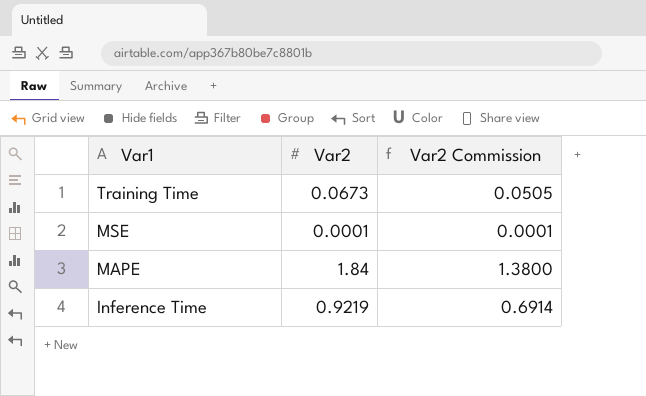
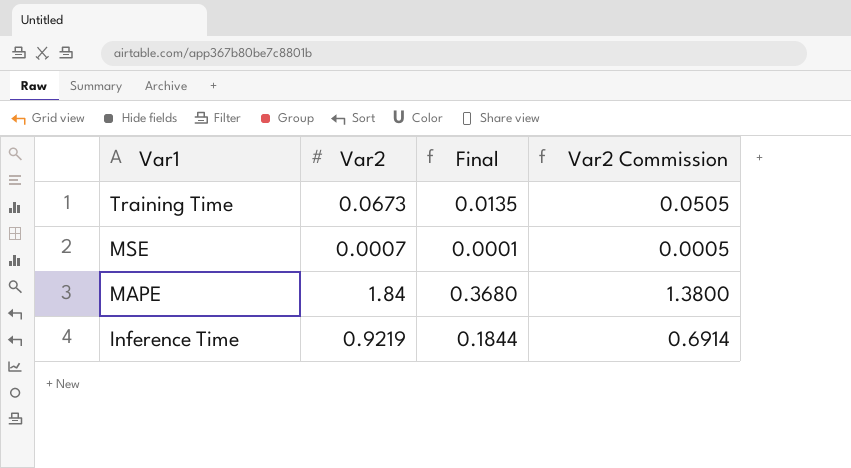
column Final | formula: none -> [Var2] * 0.2
MSE | Var2: 0.0001 -> 0.0007
MSE | Var2 Commission: 0.0001 -> 0.0005

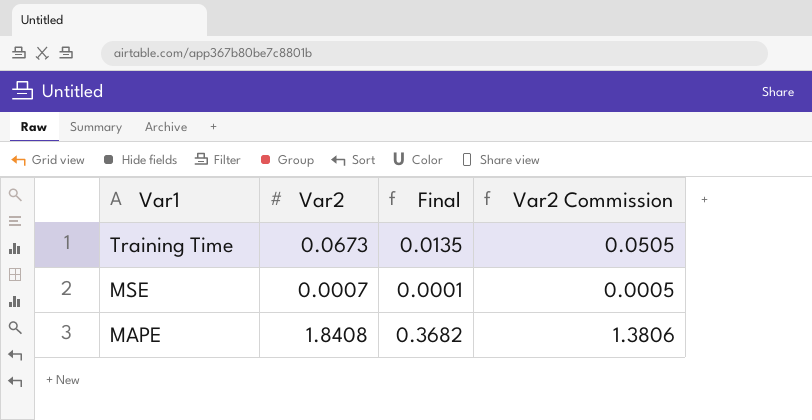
row Inference Time: 0.9219 | 0.1844 | 0.6914 -> none
MAPE | Var2: 1.84 -> 1.8408
MAPE | Final: 0.3680 -> 0.3682
MAPE | Var2 Commission: 1.3800 -> 1.3806

